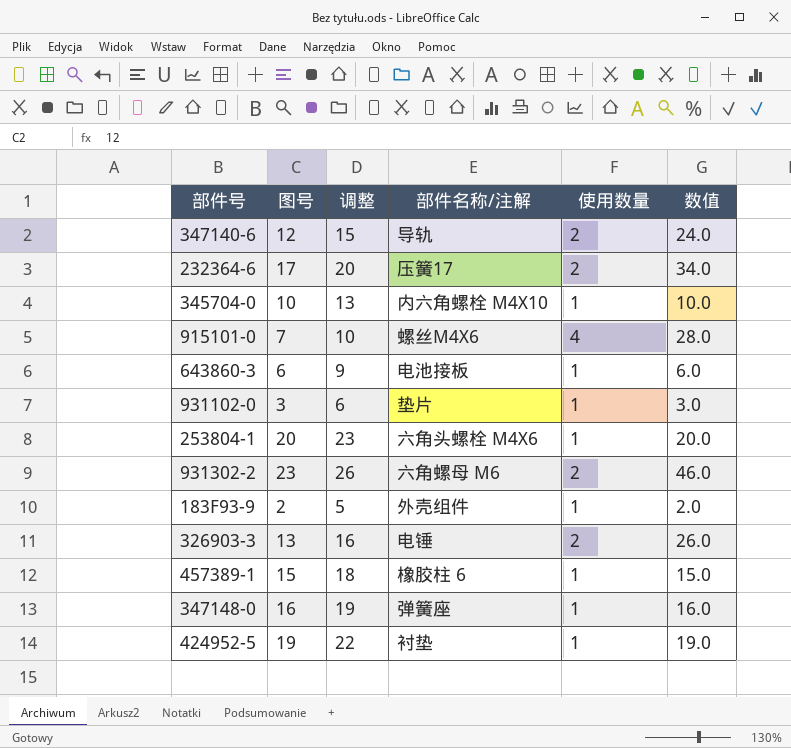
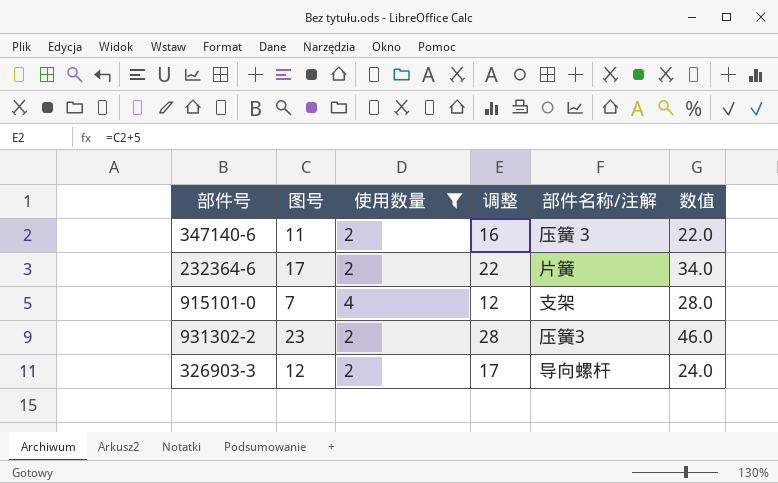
filter: none -> 使用数量 != 1
column 使用数量 | position: 5 -> 3
column 调整 | formula: [图号] + 3 -> [图号] + 5
347140-6 | 图号: 12 -> 11
347140-6 | 部件名称/注解: 导轨 -> 压簧 3
347140-6 | 数值: 24.0 -> 22.0
232364-6 | 部件名称/注解: 压簧17 -> 片簧
915101-0 | 部件名称/注解: 螺丝M4X6 -> 支架
931302-2 | 部件名称/注解: 六角螺母 M6 -> 压簧3
326903-3 | 图号: 13 -> 12
326903-3 | 部件名称/注解: 电锤 -> 导向螺杆
326903-3 | 数值: 26.0 -> 24.0

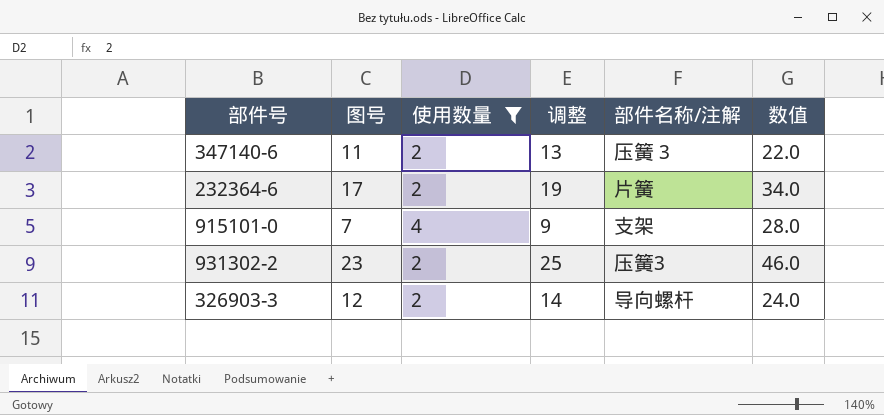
column 调整 | formula: [图号] + 5 -> [图号] + 2

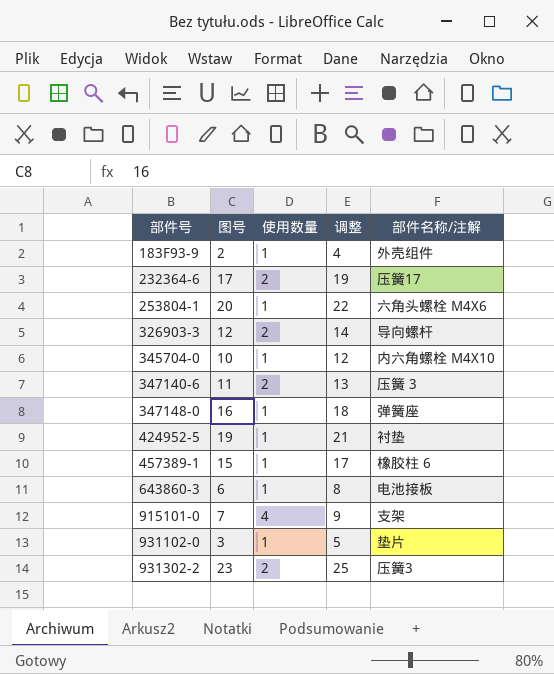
filter: 使用数量 != 1 -> none
row order: none -> 部件号 ascending
column 数值 | formula: [图号] * [使用数量] -> none
232364-6 | 部件名称/注解: 片簧 -> 压簧17

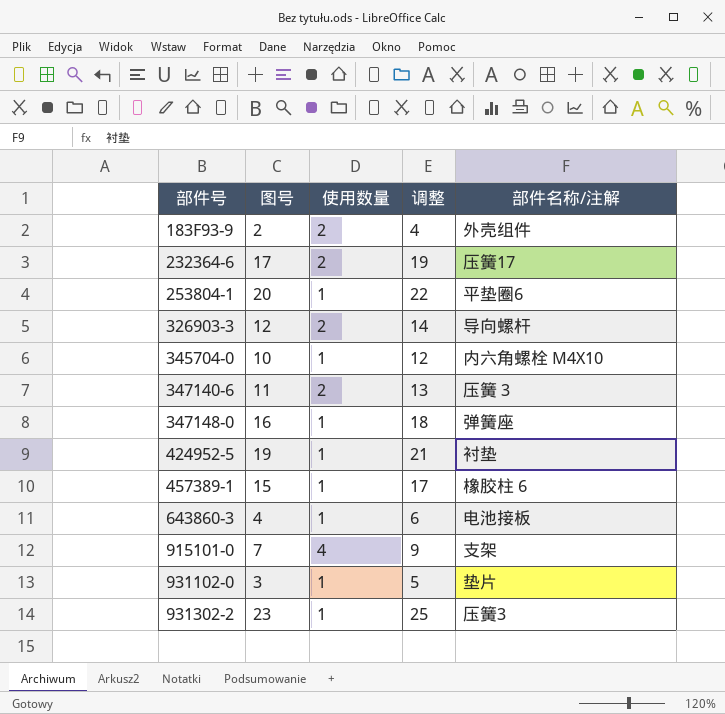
183F93-9 | 使用数量: 1 -> 2
253804-1 | 部件名称/注解: 六角头螺栓 M4X6 -> 平垫圈6
643860-3 | 图号: 6 -> 4
643860-3 | 调整: 8 -> 6
931302-2 | 使用数量: 2 -> 1

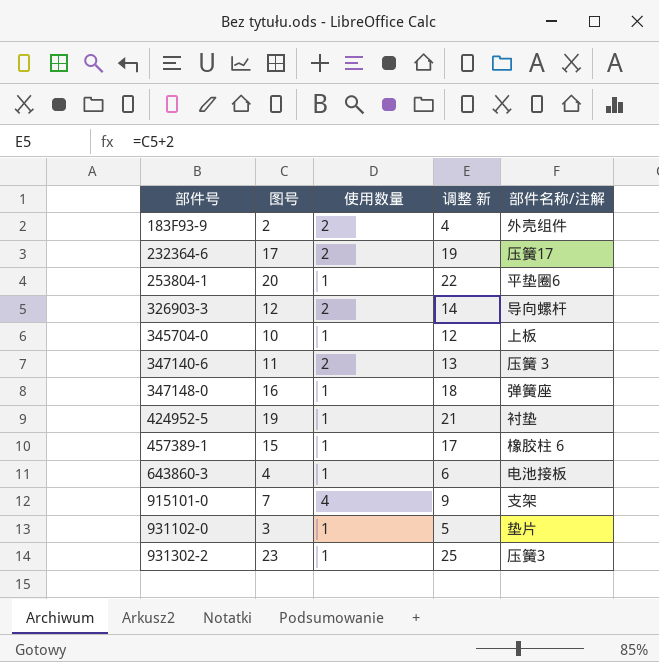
column name: 调整 -> 调整 新
345704-0 | 部件名称/注解: 内六角螺栓 M4X10 -> 上板

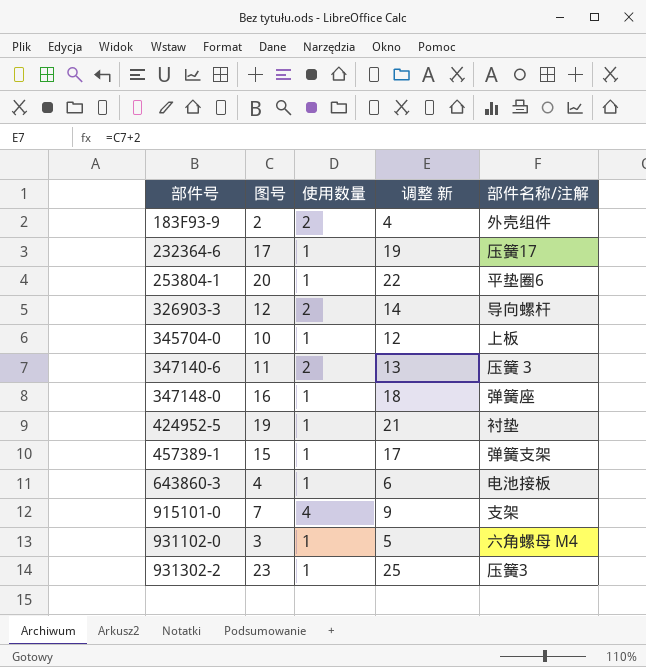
232364-6 | 使用数量: 2 -> 1
457389-1 | 部件名称/注解: 橡胶柱 6 -> 弹簧支架
931102-0 | 部件名称/注解: 垫片 -> 六角螺母 M4

